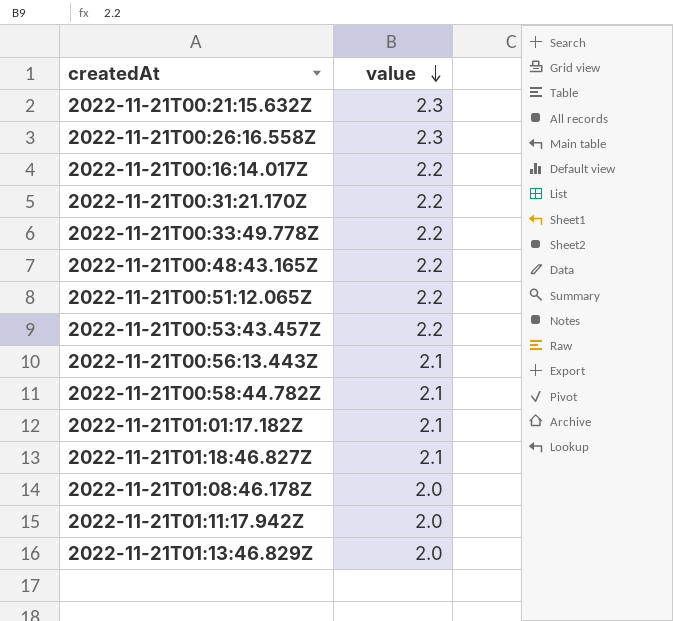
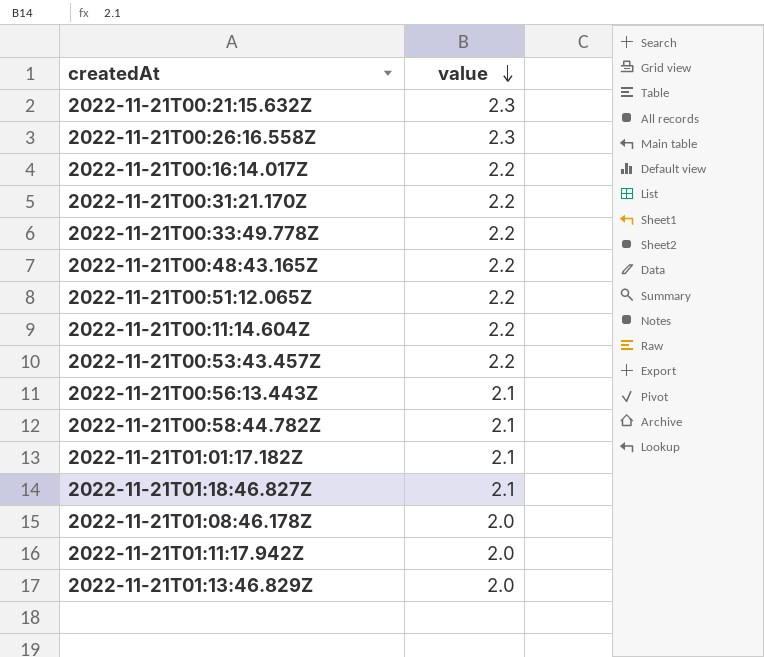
row 2022-11-21T00:11:14.604Z: none -> 2.2

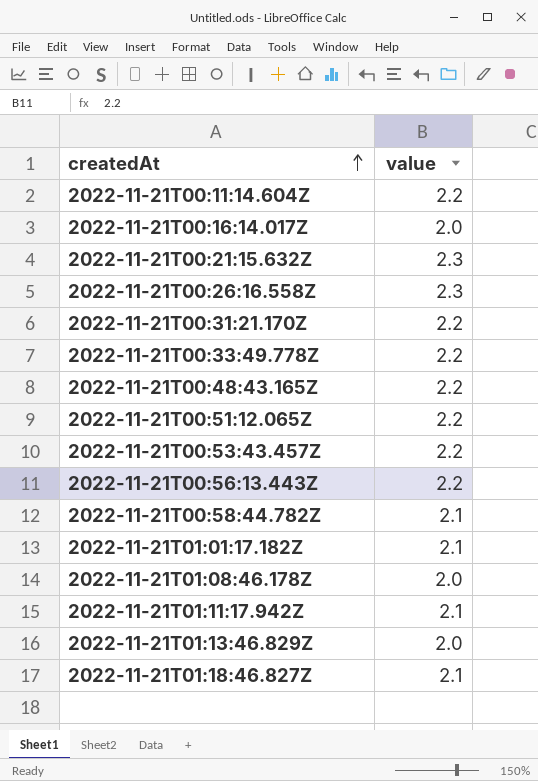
row order: value descending -> createdAt ascending
2022-11-21T00:16:14.017Z | value: 2.2 -> 2.0
2022-11-21T00:56:13.443Z | value: 2.1 -> 2.2
2022-11-21T01:11:17.942Z | value: 2.0 -> 2.1

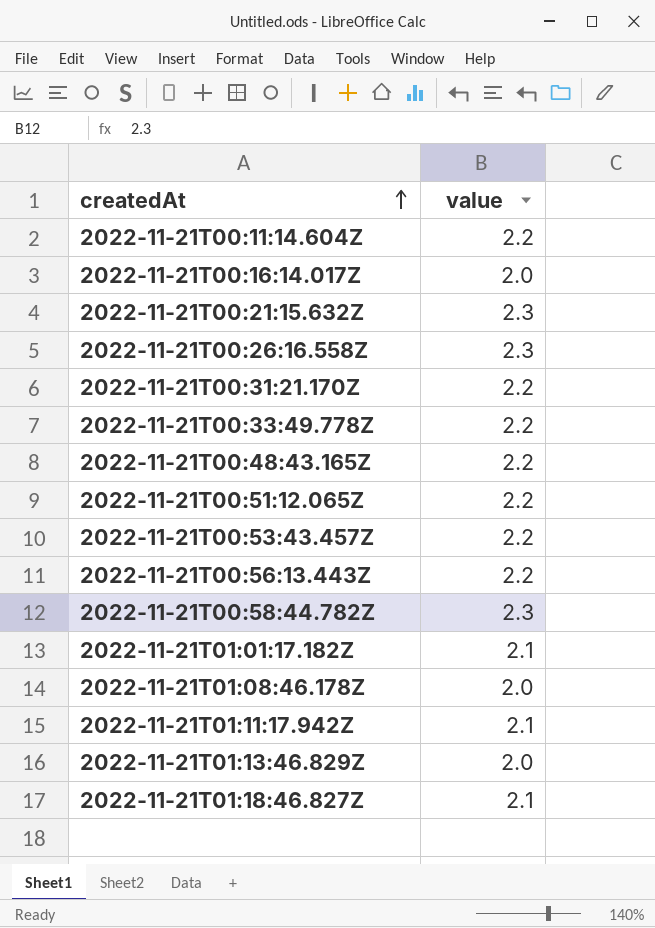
2022-11-21T00:58:44.782Z | value: 2.1 -> 2.3

